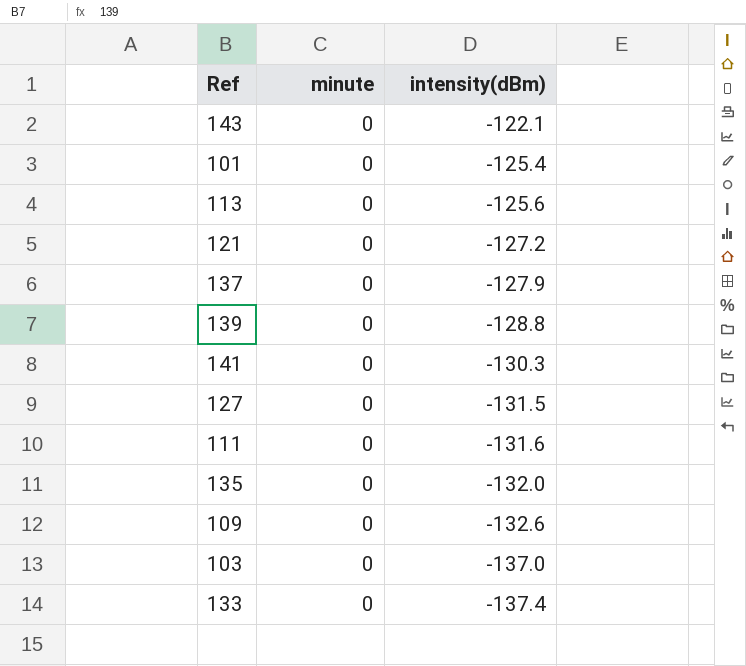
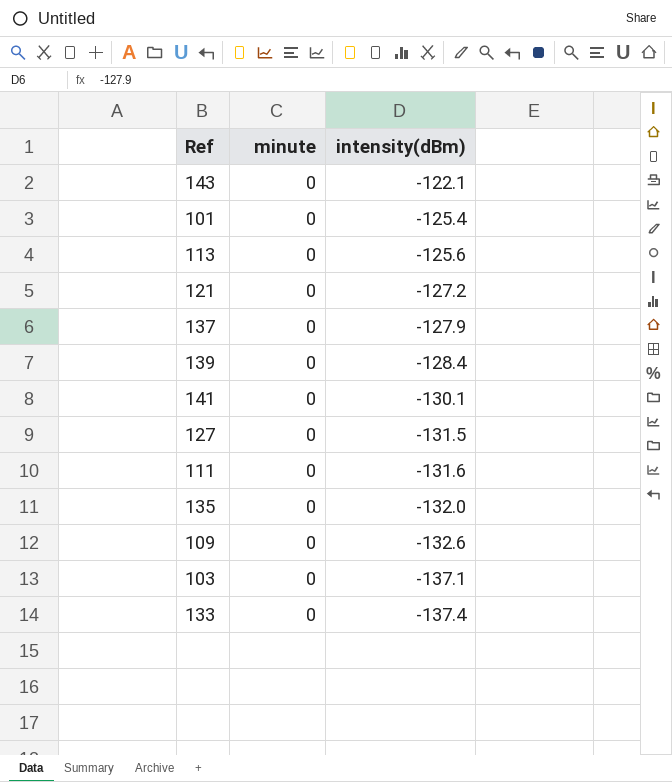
139 | intensity(dBm): -128.8 -> -128.4
141 | intensity(dBm): -130.3 -> -130.1
103 | intensity(dBm): -137.0 -> -137.1

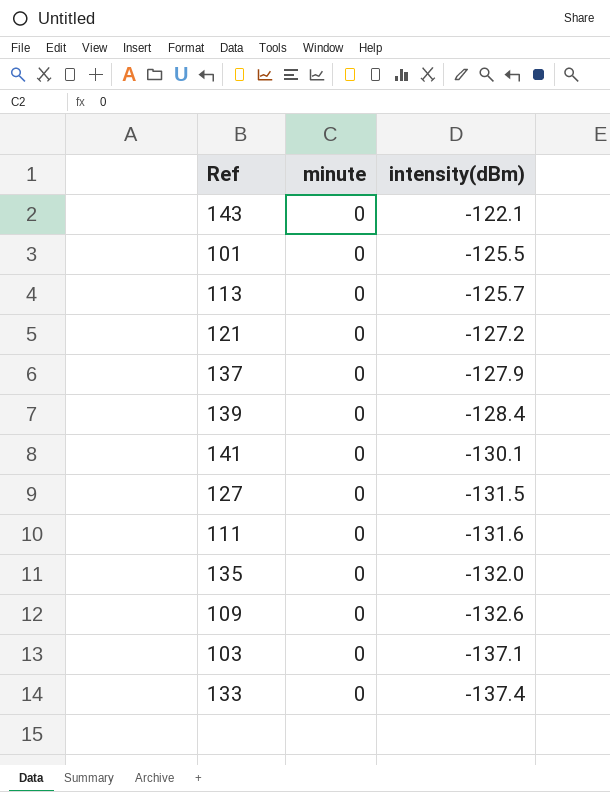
101 | intensity(dBm): -125.4 -> -125.5
113 | intensity(dBm): -125.6 -> -125.7

